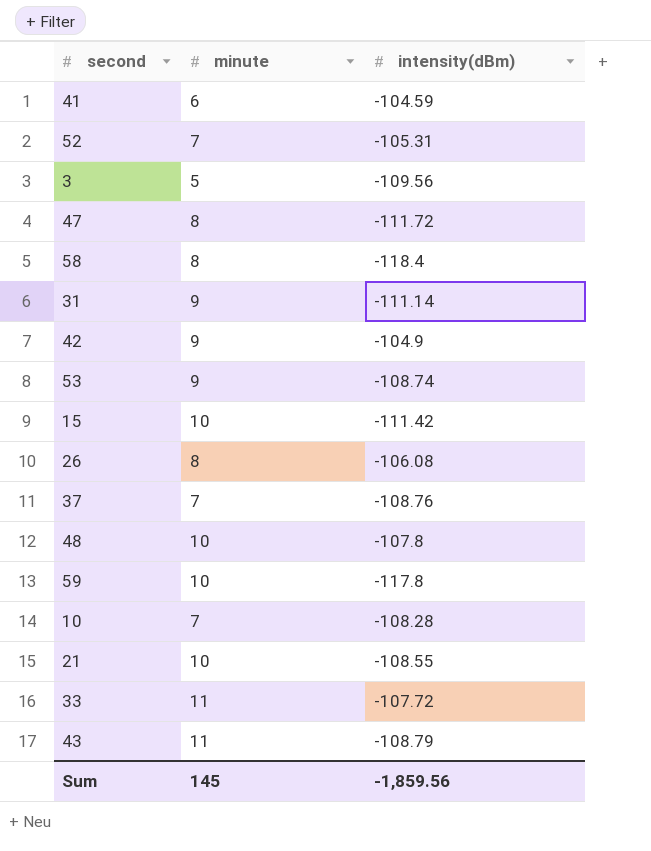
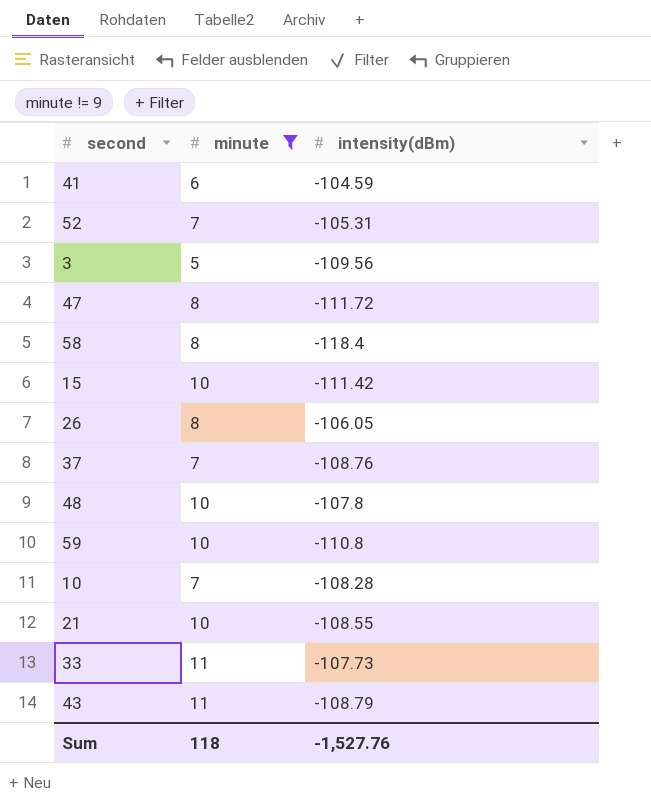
filter: none -> minute != 9
26 | intensity(dBm): -106.08 -> -106.05
59 | intensity(dBm): -117.8 -> -110.8
33 | intensity(dBm): -107.72 -> -107.73
Sum | minute: 145 -> 118
Sum | intensity(dBm): -1,859.56 -> -1,527.76

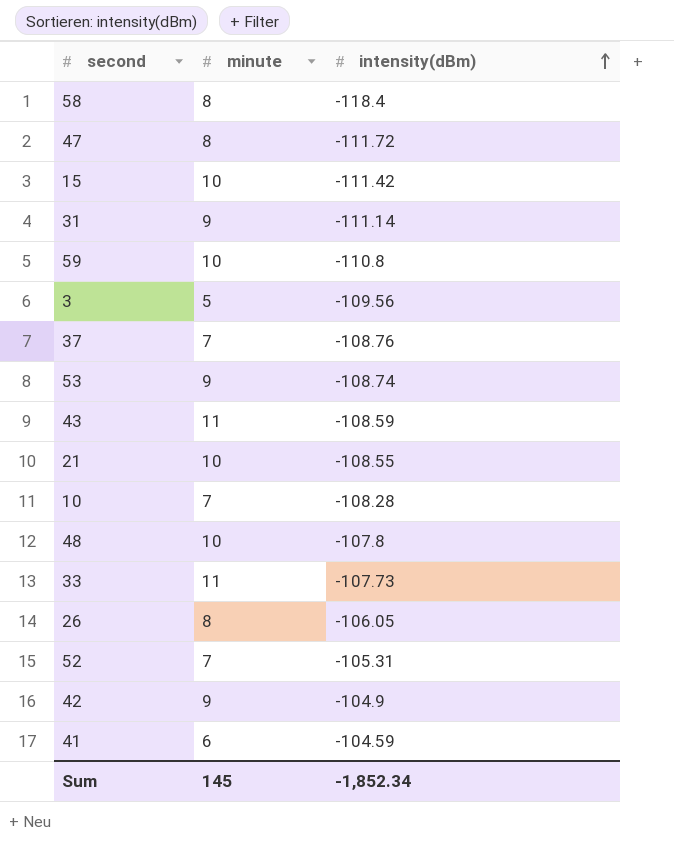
filter: minute != 9 -> none
row order: none -> intensity(dBm) ascending
43 | intensity(dBm): -108.79 -> -108.59
Sum | minute: 118 -> 145
Sum | intensity(dBm): -1,527.76 -> -1,852.34

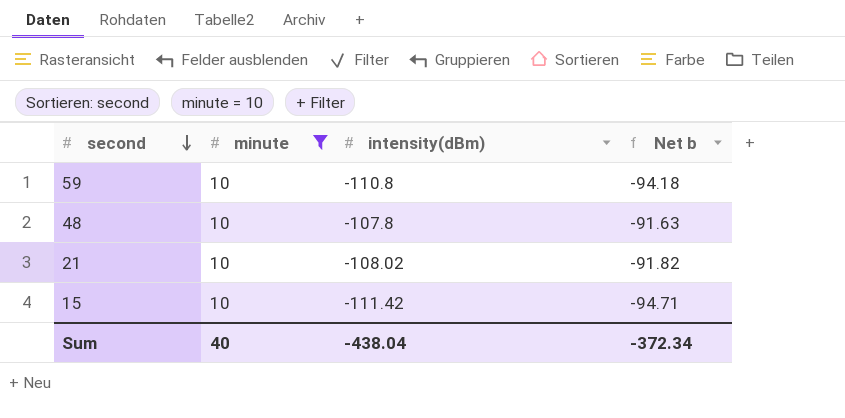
filter: none -> minute = 10
row order: intensity(dBm) ascending -> second descending
column Net b | formula: none -> [intensity(dBm)] * 0.85
21 | intensity(dBm): -108.55 -> -108.02
Sum | minute: 145 -> 40
Sum | intensity(dBm): -1,852.34 -> -438.04

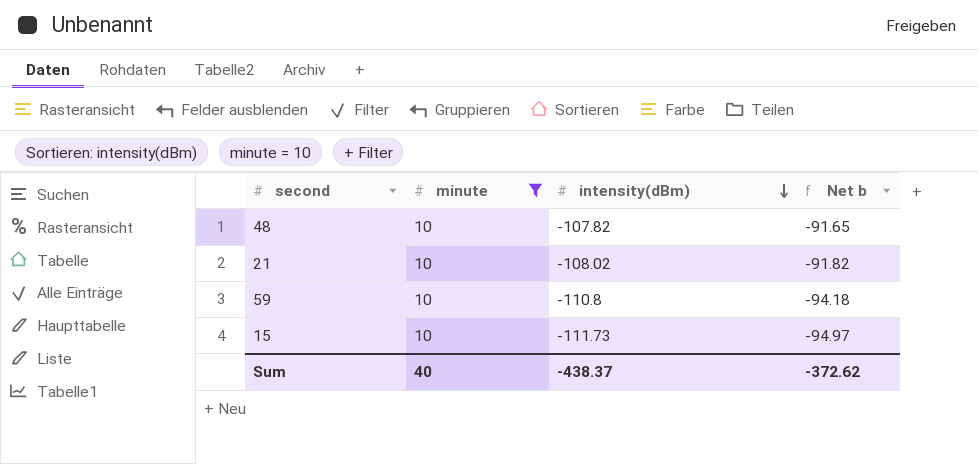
row order: second descending -> intensity(dBm) descending
48 | intensity(dBm): -107.8 -> -107.82
48 | Net b: -91.63 -> -91.65
15 | intensity(dBm): -111.42 -> -111.73
15 | Net b: -94.71 -> -94.97
Sum | intensity(dBm): -438.04 -> -438.37
Sum | Net b: -372.34 -> -372.62

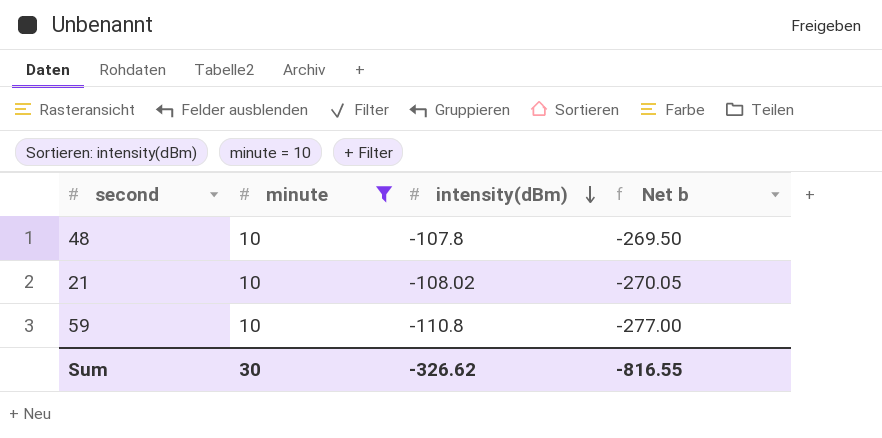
column Net b | formula: [intensity(dBm)] * 0.85 -> [intensity(dBm)] * 2.5
row 15: 10 | -111.73 | -94.97 -> none
48 | intensity(dBm): -107.82 -> -107.8
Sum | minute: 40 -> 30
Sum | intensity(dBm): -438.37 -> -326.62
Sum | Net b: -372.62 -> -816.55

